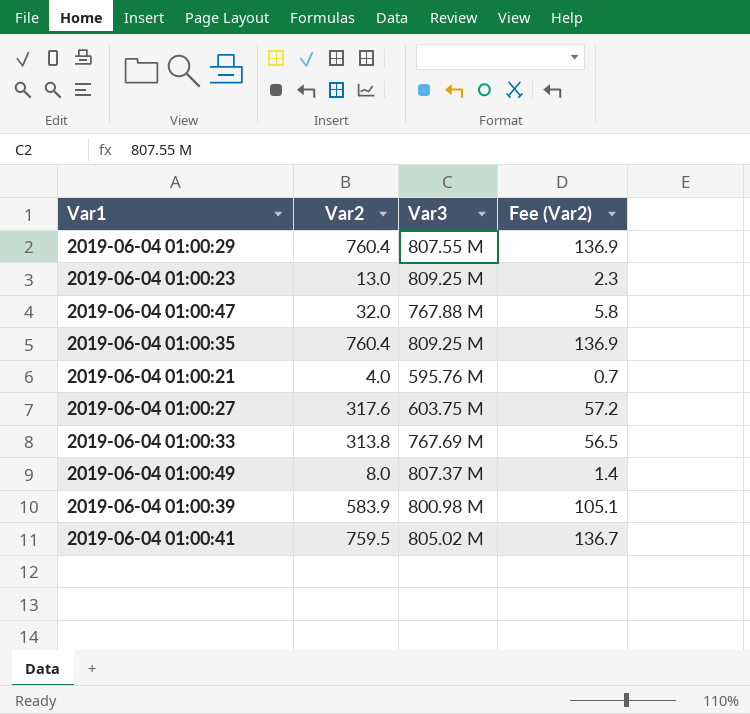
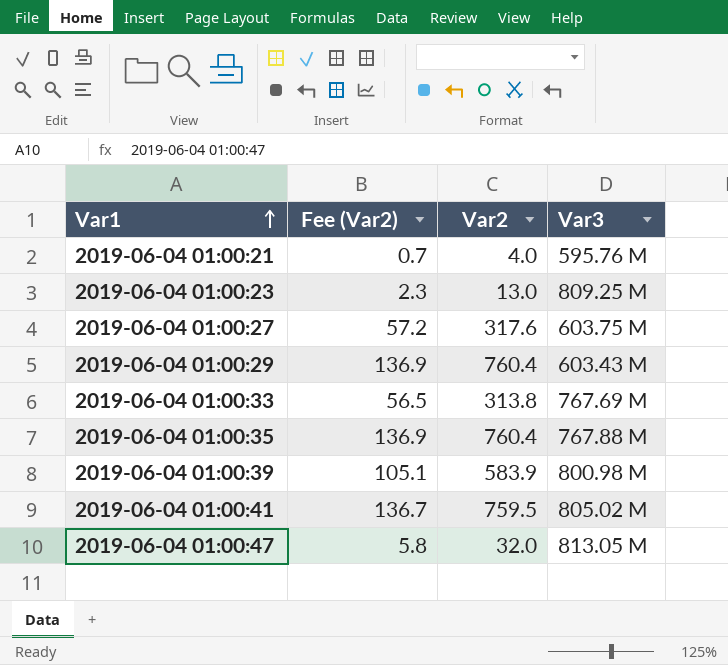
row order: none -> Var1 ascending
column Fee (Var2) | position: 4 -> 2
row 2019-06-04 01:00:49: 8.0 | 807.37 M | 1.4 -> none
2019-06-04 01:00:29 | Var3: 807.55 M -> 603.43 M
2019-06-04 01:00:35 | Var3: 809.25 M -> 767.88 M
2019-06-04 01:00:47 | Var3: 767.88 M -> 813.05 M

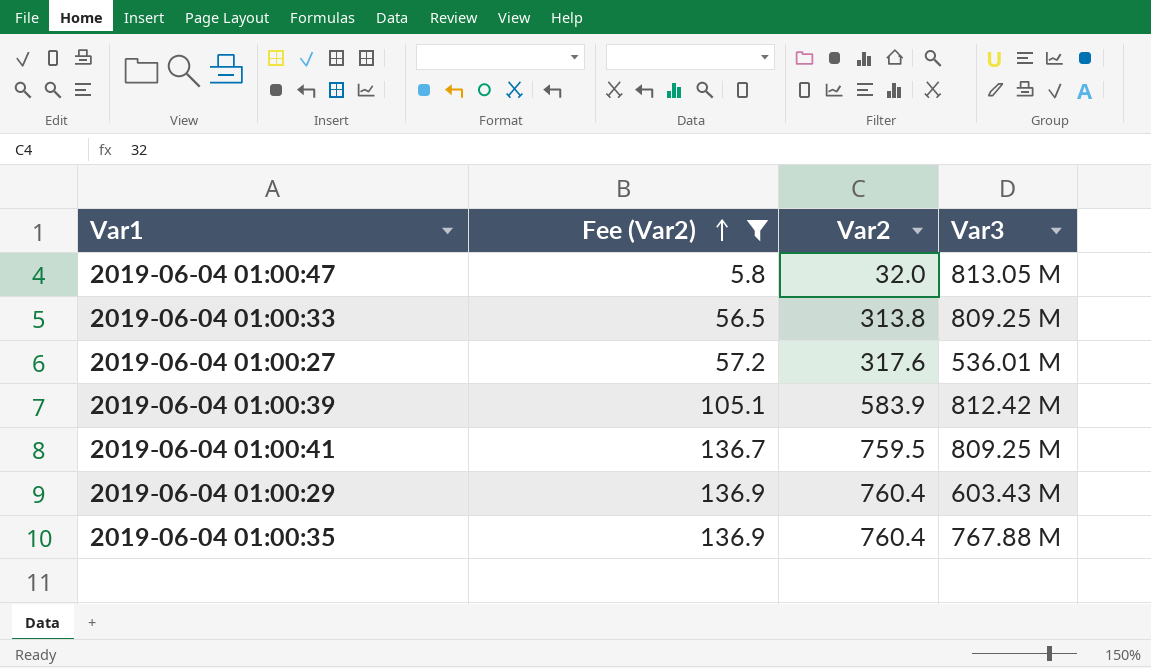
filter: none -> Fee (Var2) >= 5.8
row order: Var1 ascending -> Fee (Var2) ascending
2019-06-04 01:00:33 | Var3: 767.69 M -> 809.25 M
2019-06-04 01:00:27 | Var3: 603.75 M -> 536.01 M
2019-06-04 01:00:39 | Var3: 800.98 M -> 812.42 M
2019-06-04 01:00:41 | Var3: 805.02 M -> 809.25 M

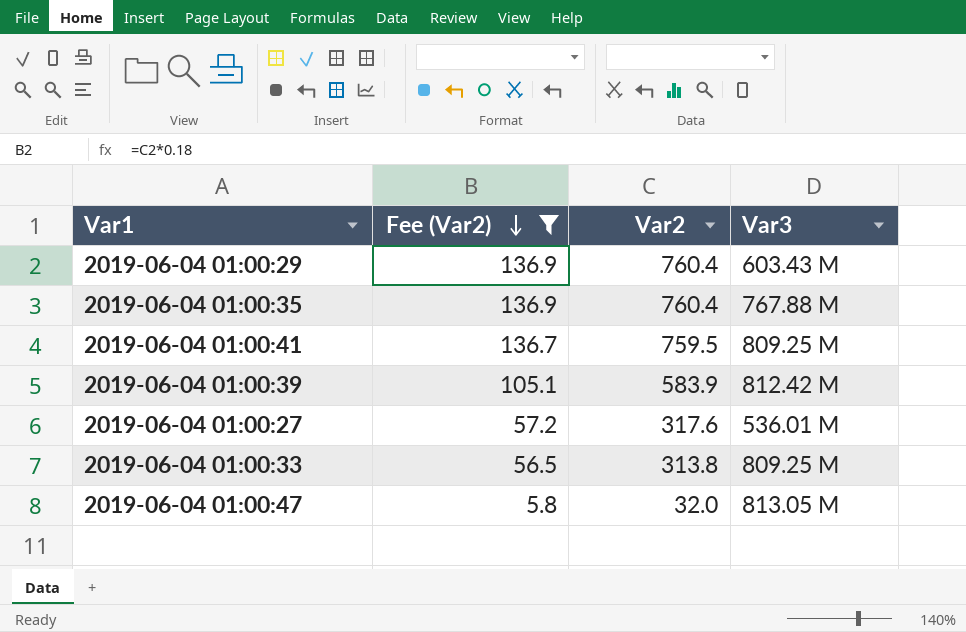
row order: Fee (Var2) ascending -> Fee (Var2) descending

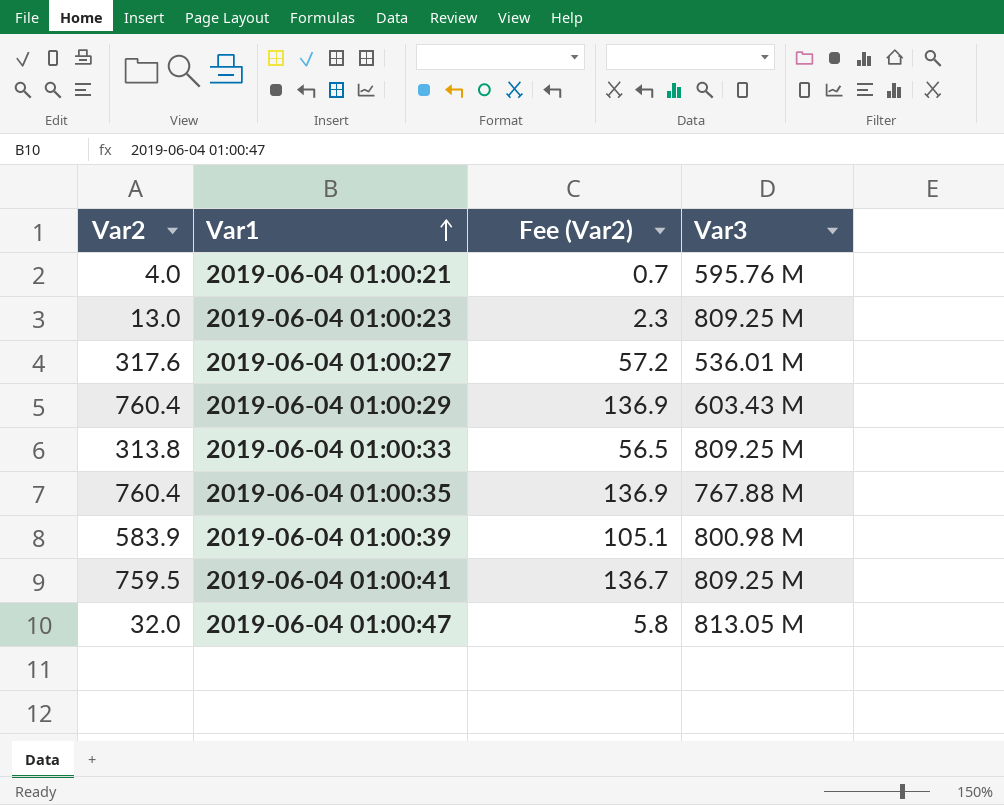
filter: Fee (Var2) >= 5.8 -> none
row order: Fee (Var2) descending -> Var1 ascending
column Var2 | position: 3 -> 1
2019-06-04 01:00:39 | Var3: 812.42 M -> 800.98 M

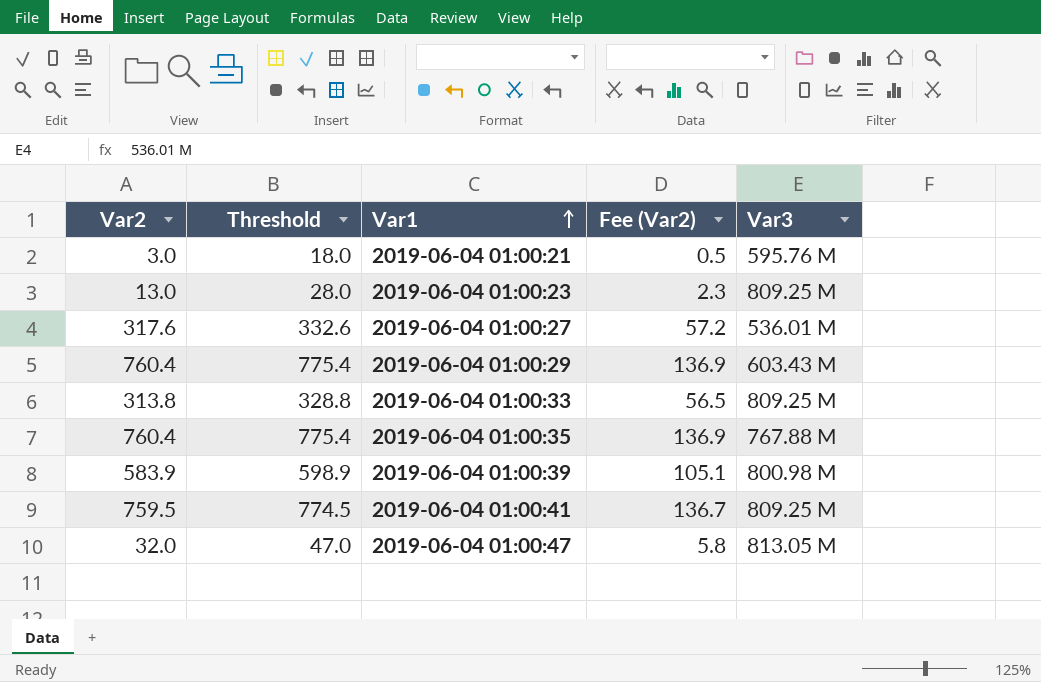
column Threshold | formula: none -> [Var2] + 15
2019-06-04 01:00:21 | Var2: 4.0 -> 3.0
2019-06-04 01:00:21 | Fee (Var2): 0.7 -> 0.5

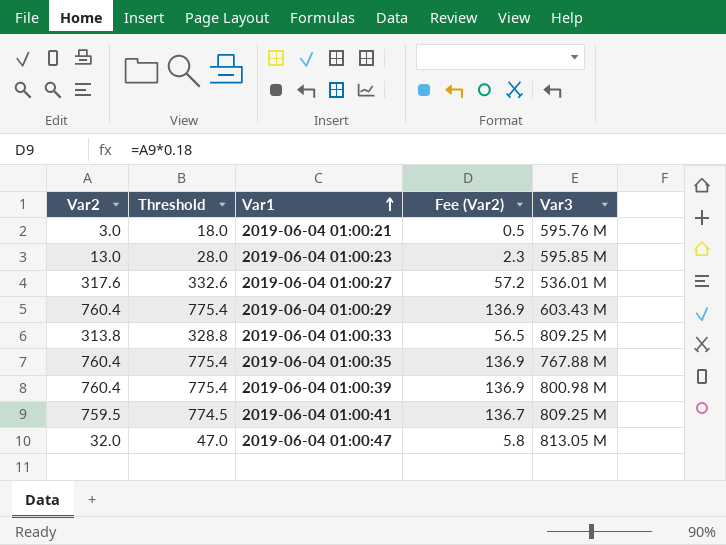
2019-06-04 01:00:23 | Var3: 809.25 M -> 595.85 M
2019-06-04 01:00:39 | Var2: 583.9 -> 760.4
2019-06-04 01:00:39 | Threshold: 598.9 -> 775.4
2019-06-04 01:00:39 | Fee (Var2): 105.1 -> 136.9

